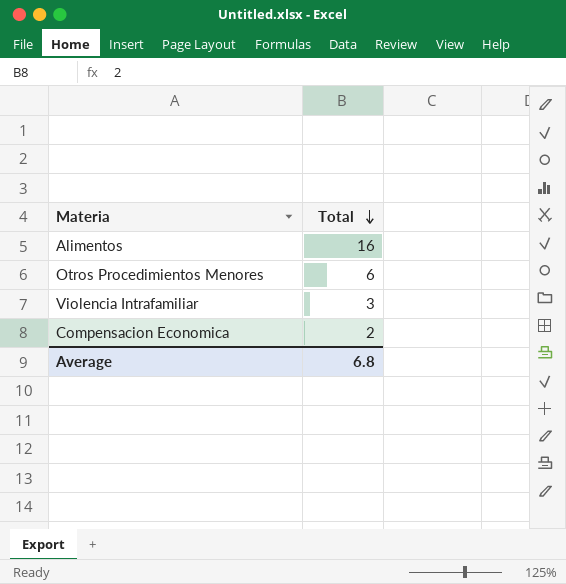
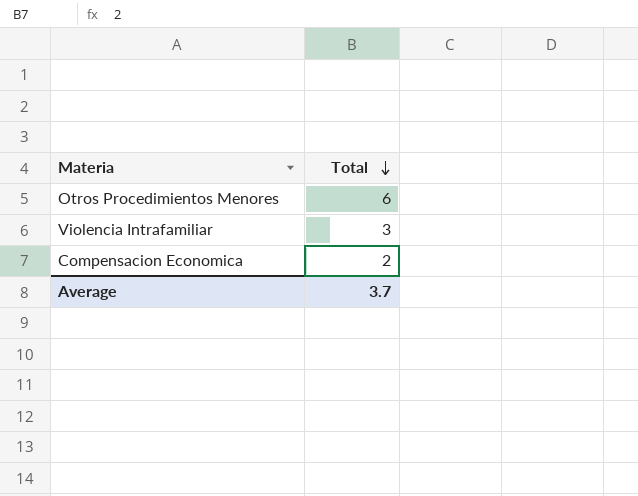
row Alimentos: 16 -> none
Average | Total: 6.8 -> 3.7

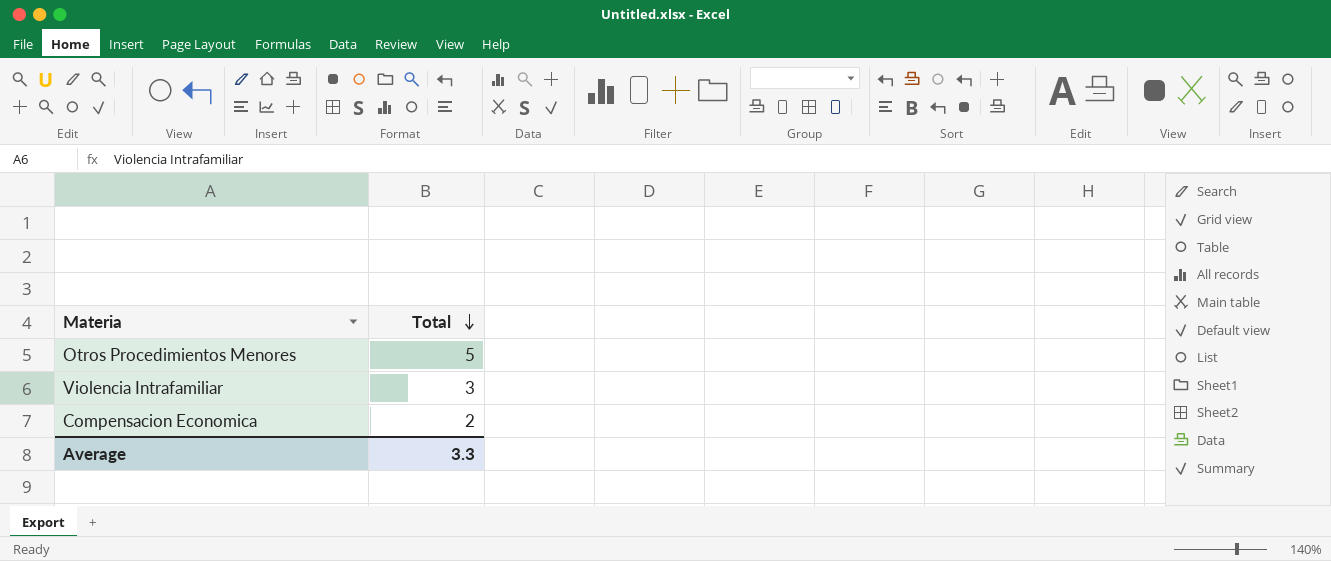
Otros Procedimientos Menores | Total: 6 -> 5
Average | Total: 3.7 -> 3.3

